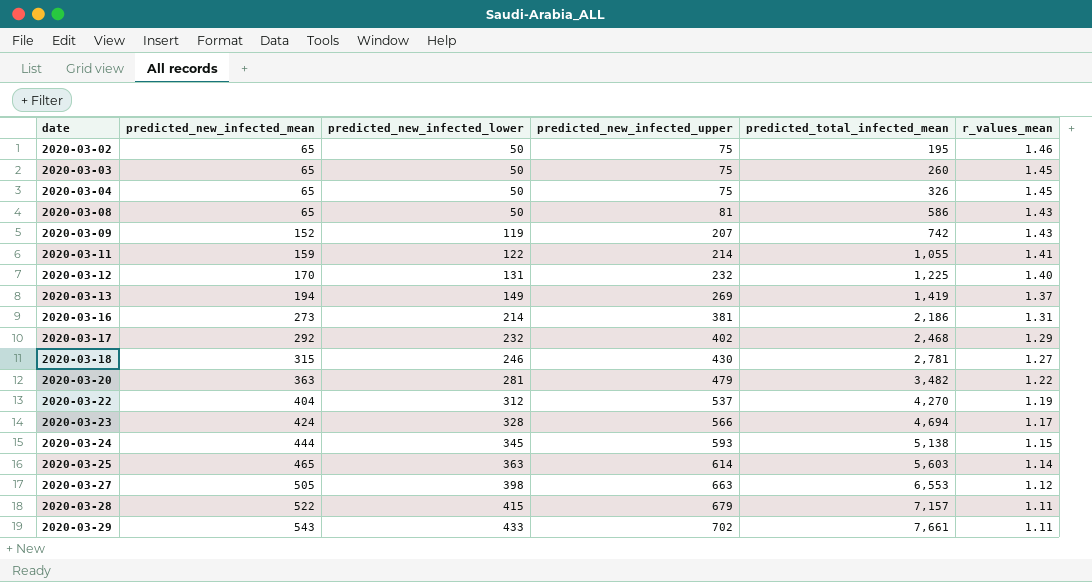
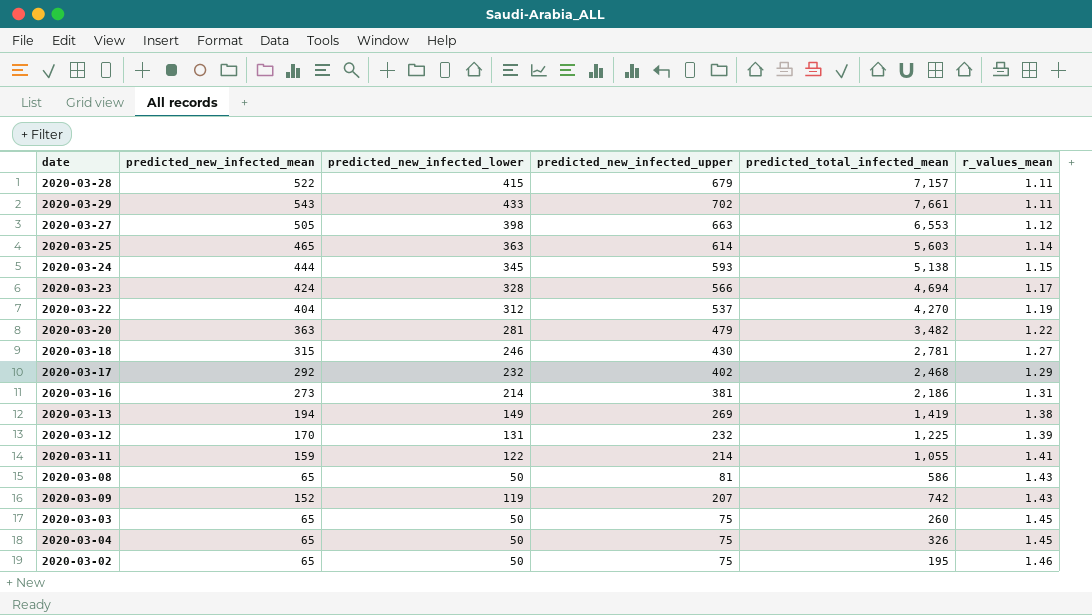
row order: date ascending -> r_values_mean ascending
2020-03-13 | r_values_mean: 1.37 -> 1.38
2020-03-12 | r_values_mean: 1.40 -> 1.39

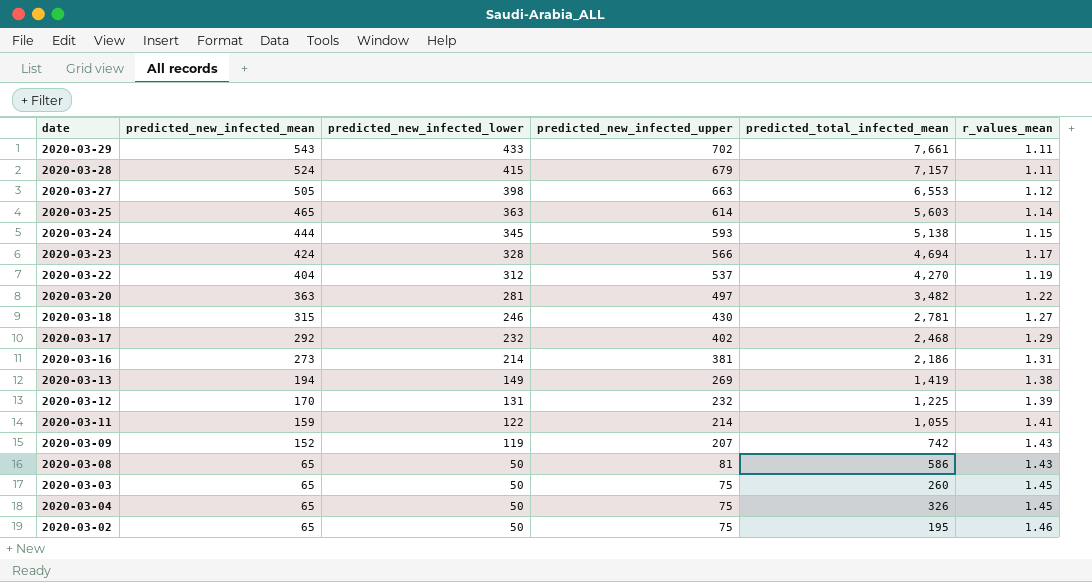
row order: r_values_mean ascending -> predicted_new_infected_mean descending
2020-03-28 | predicted_new_infected_mean: 522 -> 524
2020-03-20 | predicted_new_infected_upper: 479 -> 497

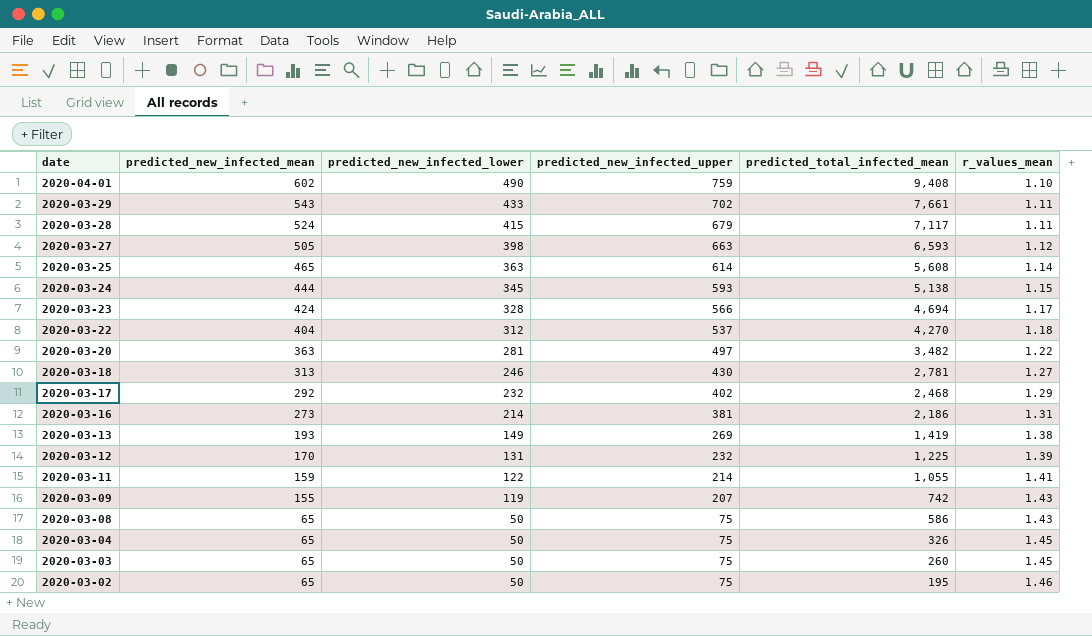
row order: predicted_new_infected_mean descending -> date descending
row 2020-04-01: none -> 602 | 490 | 759 | 9,408 | 1.10
2020-03-28 | predicted_total_infected_mean: 7,157 -> 7,117
2020-03-27 | predicted_total_infected_mean: 6,553 -> 6,593
2020-03-25 | predicted_total_infected_mean: 5,603 -> 5,608
2020-03-22 | r_values_mean: 1.19 -> 1.18
2020-03-18 | predicted_new_infected_mean: 315 -> 313
2020-03-13 | predicted_new_infected_mean: 194 -> 193
2020-03-09 | predicted_new_infected_mean: 152 -> 155
2020-03-08 | predicted_new_infected_upper: 81 -> 75

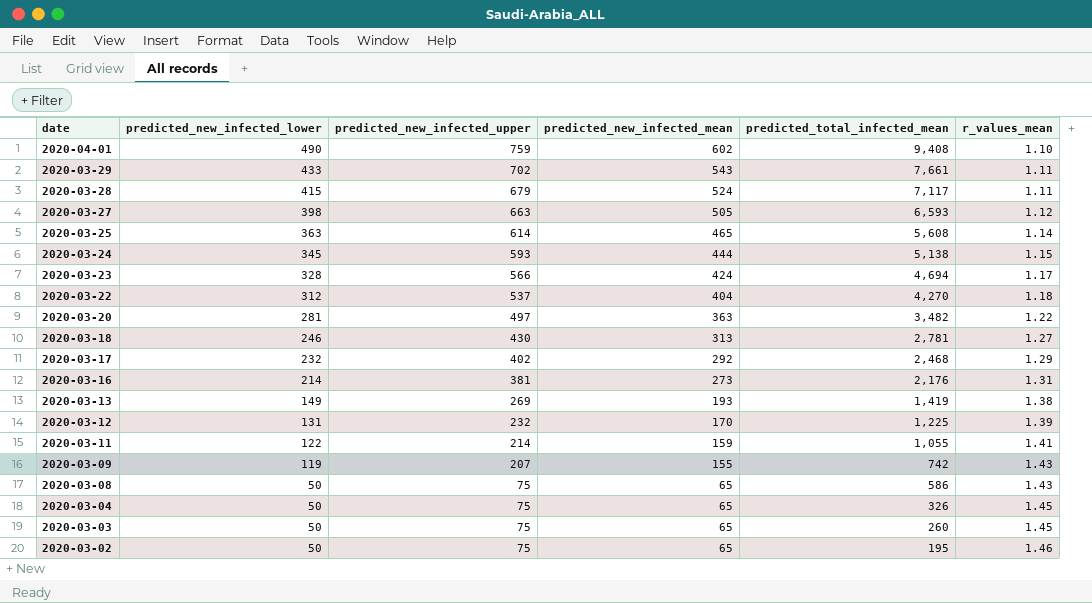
column predicted_new_infected_mean | position: 2 -> 4
2020-03-16 | predicted_total_infected_mean: 2,186 -> 2,176

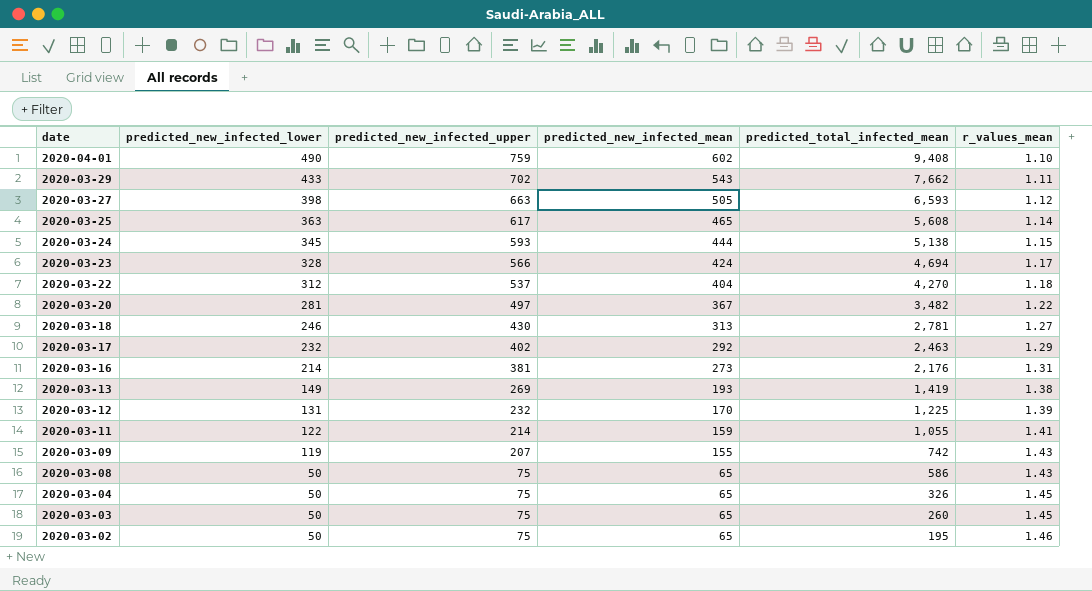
row 2020-03-28: 415 | 679 | 524 | 7,117 | 1.11 -> none
2020-03-29 | predicted_total_infected_mean: 7,661 -> 7,662
2020-03-25 | predicted_new_infected_upper: 614 -> 617
2020-03-20 | predicted_new_infected_mean: 363 -> 367
2020-03-17 | predicted_total_infected_mean: 2,468 -> 2,463

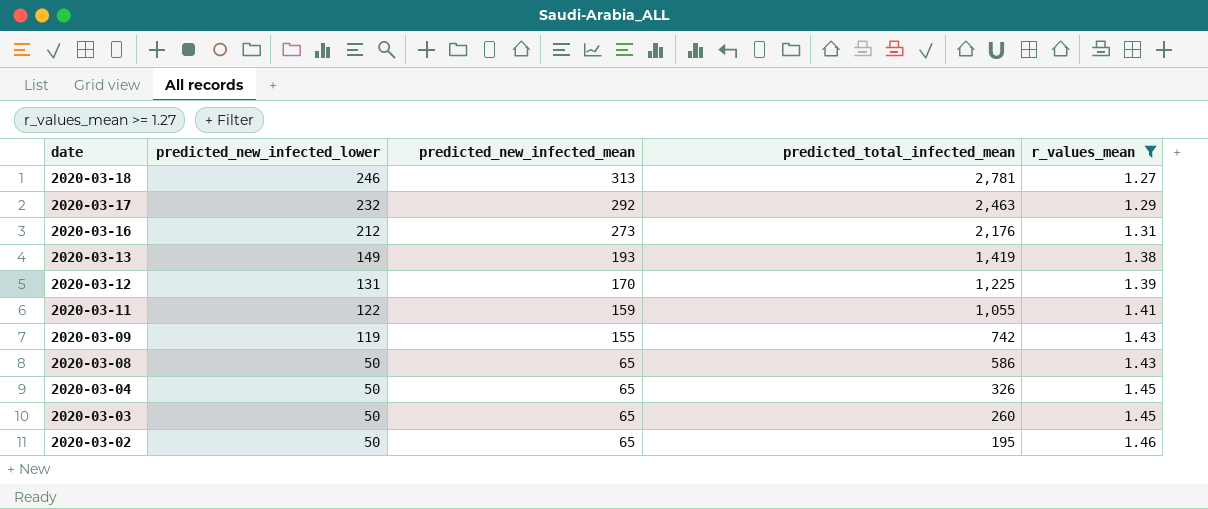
filter: none -> r_values_mean >= 1.27
column predicted_new_infected_upper | position: 3 -> none
2020-03-16 | predicted_new_infected_lower: 214 -> 212

